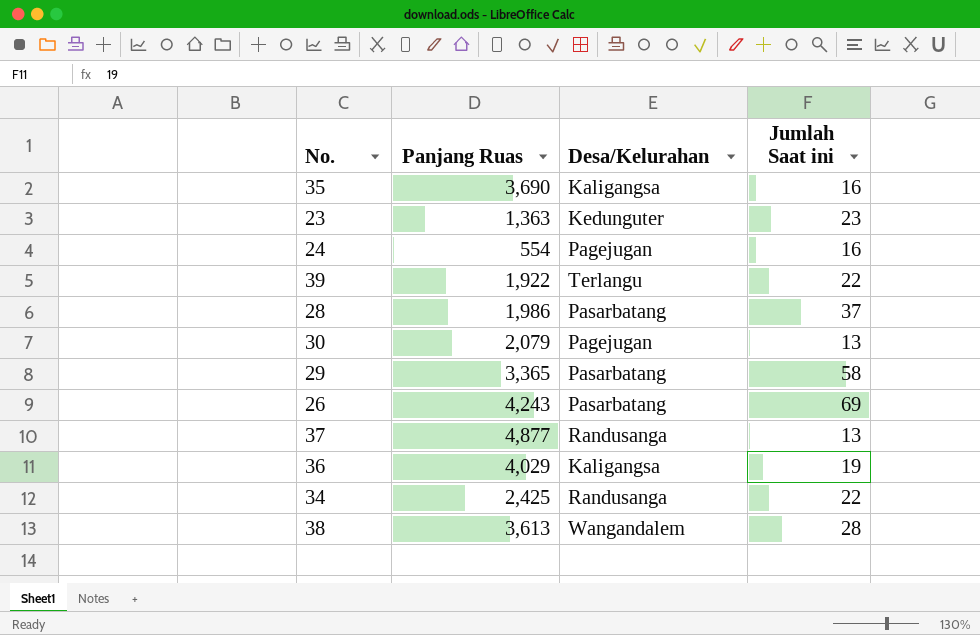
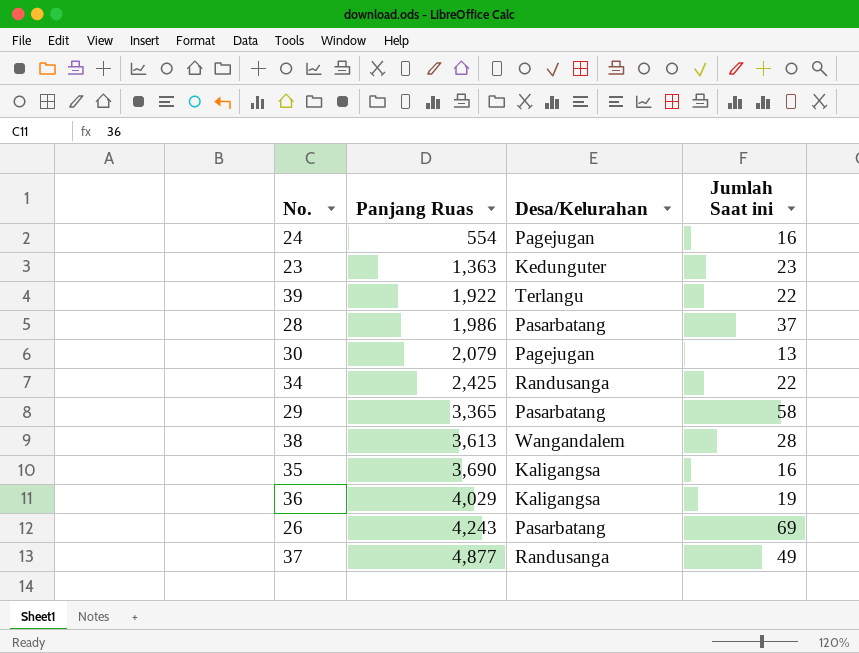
row order: none -> Panjang Ruas ascending
37 | Jumlah Saat ini: 13 -> 49

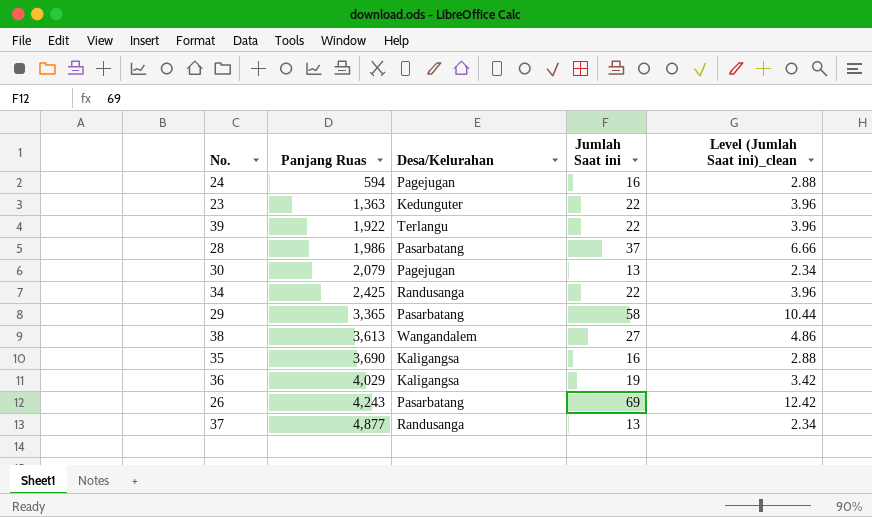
column Level (Jumlah Saat ini)_clean | formula: none -> [Jumlah Saat ini] * 0.18
24 | Panjang Ruas: 554 -> 594
23 | Jumlah Saat ini: 23 -> 22
38 | Jumlah Saat ini: 28 -> 27
37 | Jumlah Saat ini: 49 -> 13

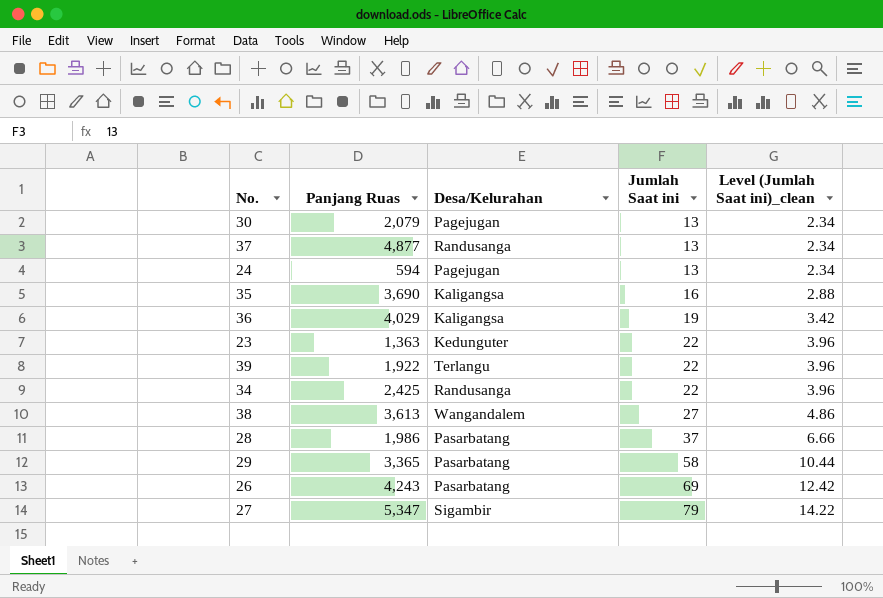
row order: Panjang Ruas ascending -> Jumlah Saat ini ascending
24 | Jumlah Saat ini: 16 -> 13
24 | Level (Jumlah Saat ini)_clean: 2.88 -> 2.34
row 27: none -> 5,347 | Sigambir | 79 | 14.22

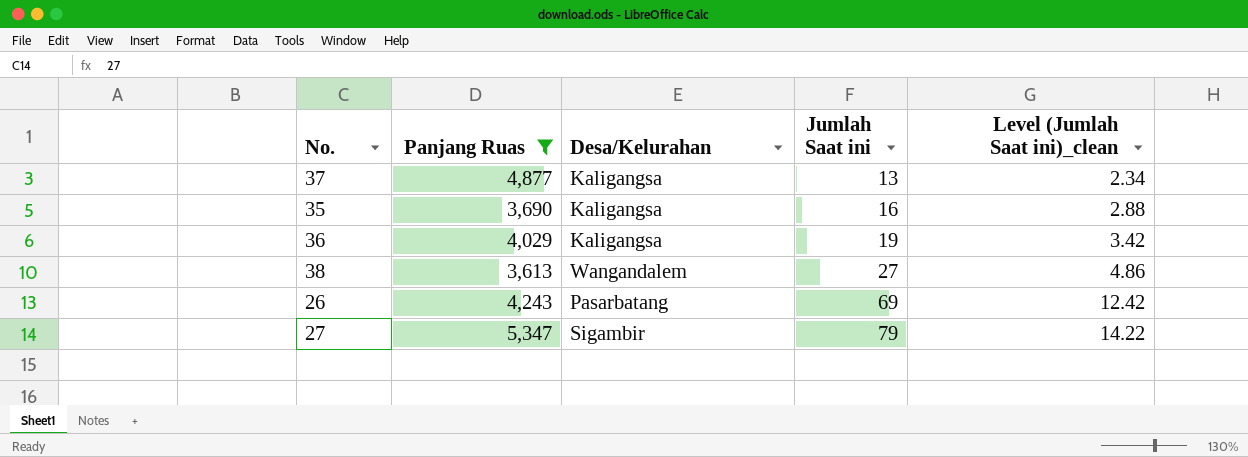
filter: none -> Panjang Ruas >= 3,613
37 | Desa/Kelurahan: Randusanga -> Kaligangsa

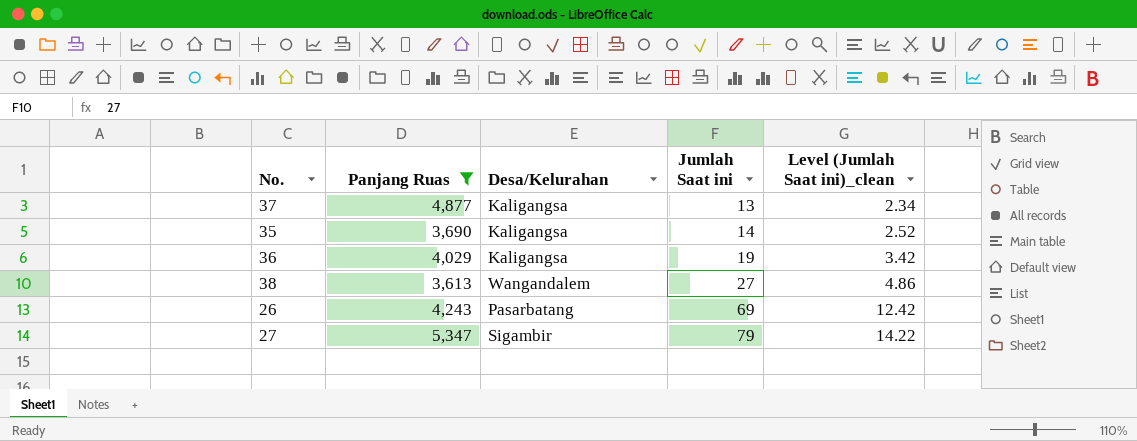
35 | Jumlah Saat ini: 16 -> 14
35 | Level (Jumlah Saat ini)_clean: 2.88 -> 2.52

